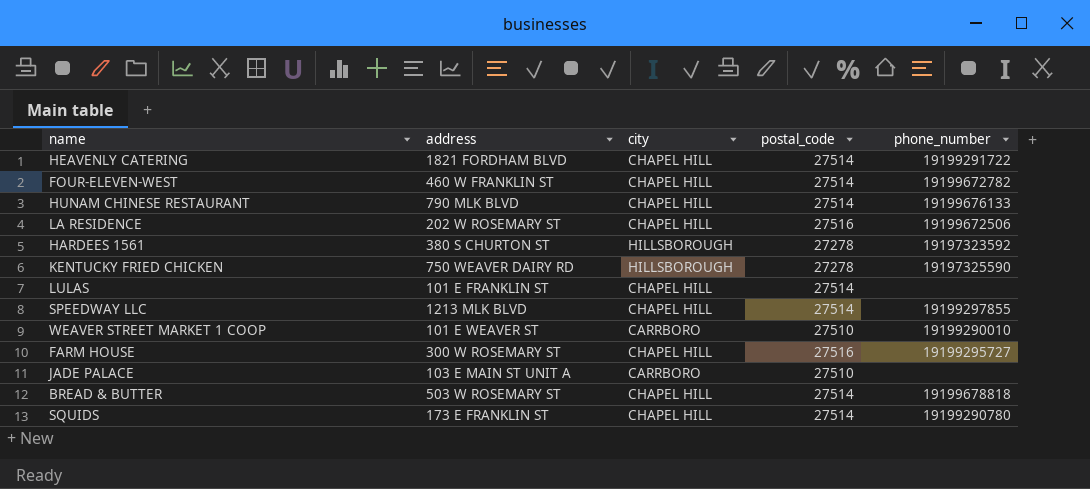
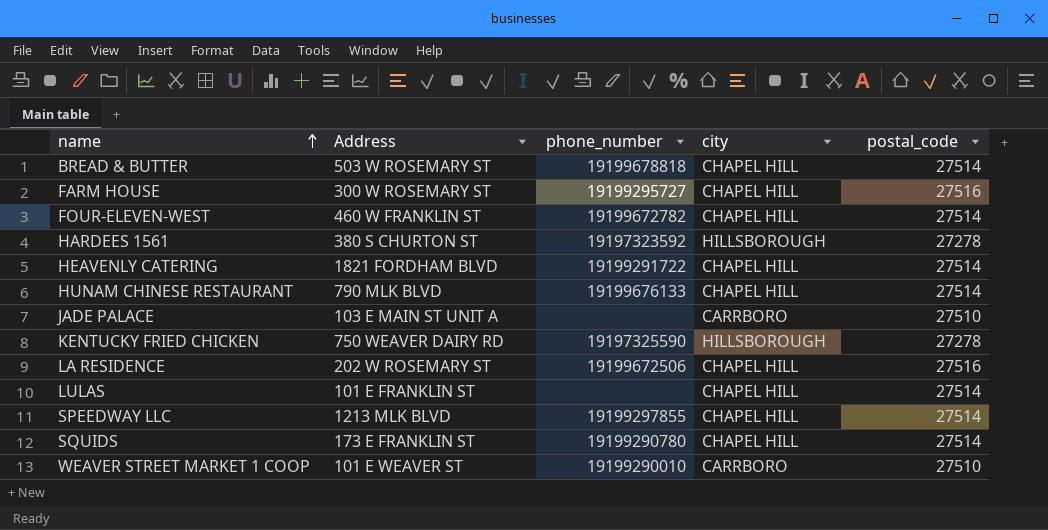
row order: none -> name ascending
column name: address -> Address
column phone_number | position: 5 -> 3

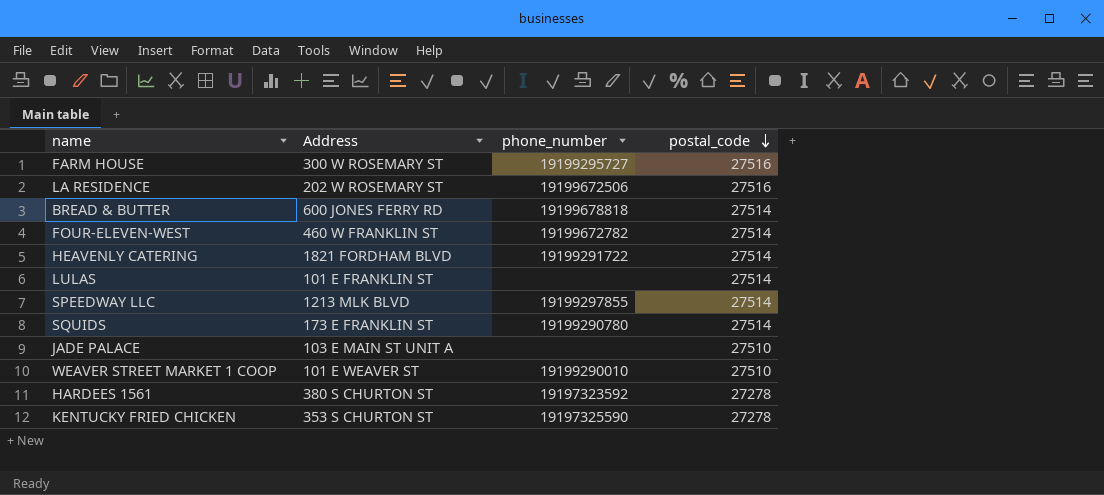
row order: name ascending -> postal_code descending
column city | position: 4 -> none
row HUNAM CHINESE RESTAURANT: 790 MLK BLVD | 19199676133 | CHAPEL HILL | 27514 -> none
BREAD & BUTTER | Address: 503 W ROSEMARY ST -> 600 JONES FERRY RD
KENTUCKY FRIED CHICKEN | Address: 750 WEAVER DAIRY RD -> 353 S CHURTON ST

